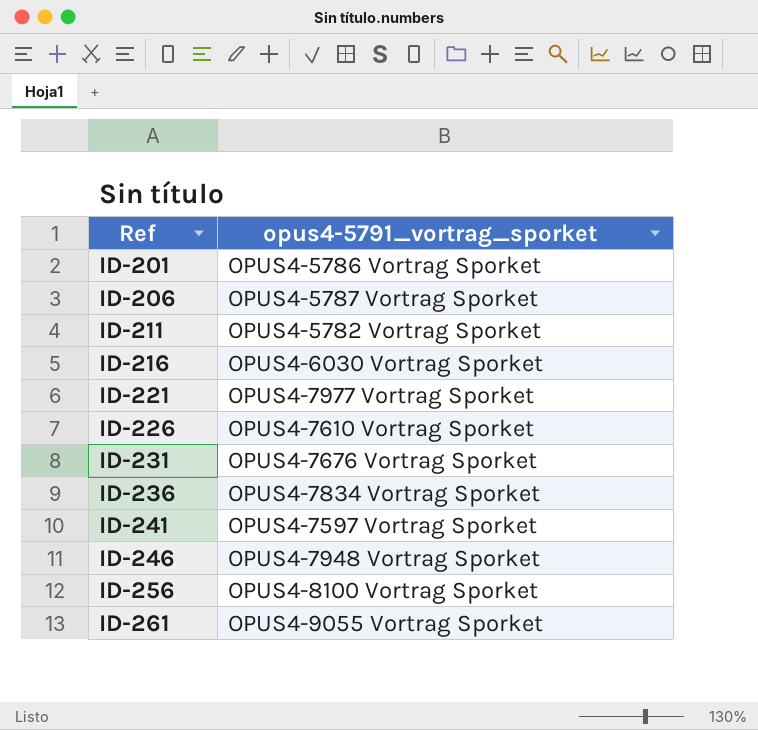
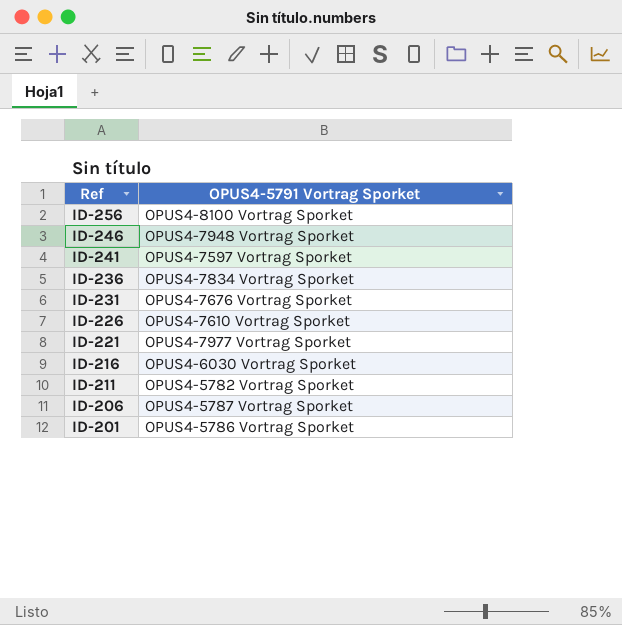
row order: Ref ascending -> Ref descending
column name: opus4-5791_vortrag_sporket -> OPUS4-5791 Vortrag Sporket
row ID-261: OPUS4-9055 Vortrag Sporket -> none

